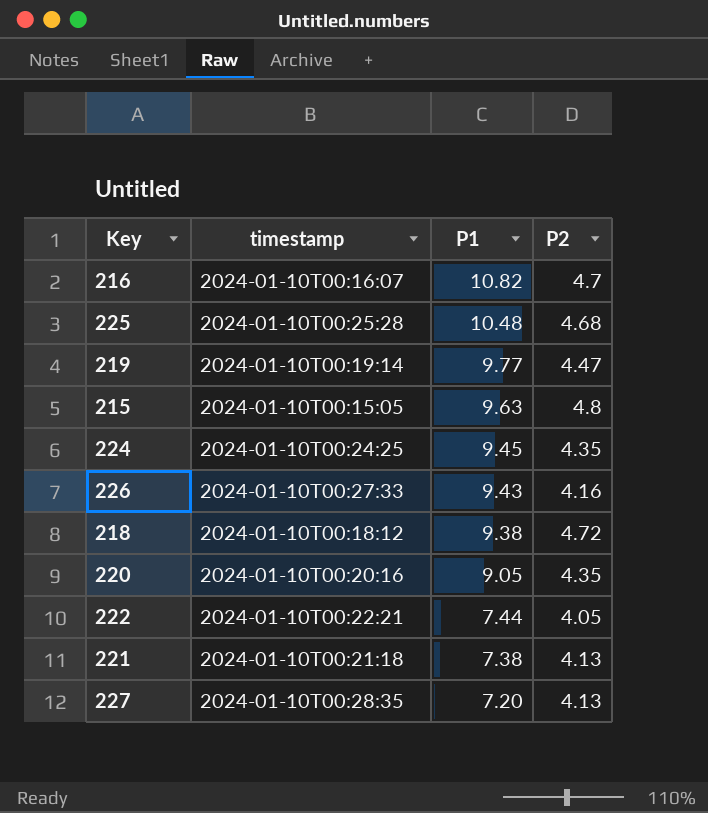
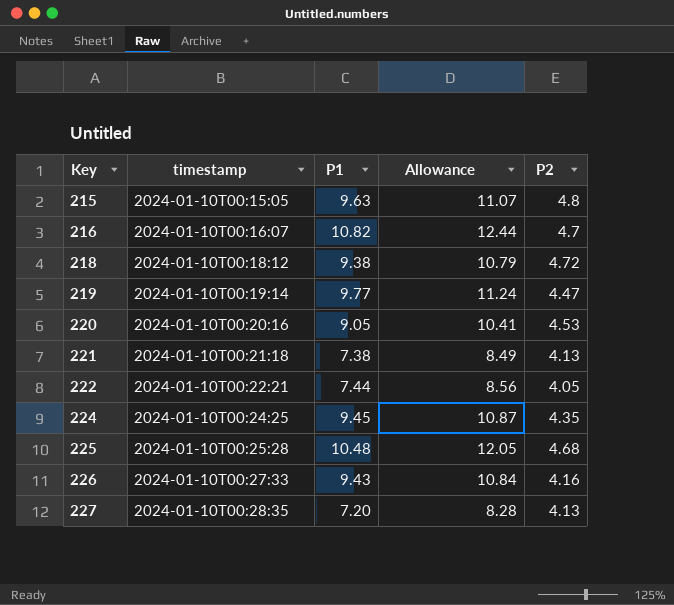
row order: P1 descending -> Key ascending
column Allowance | formula: none -> [P1] * 1.15
220 | P2: 4.35 -> 4.53

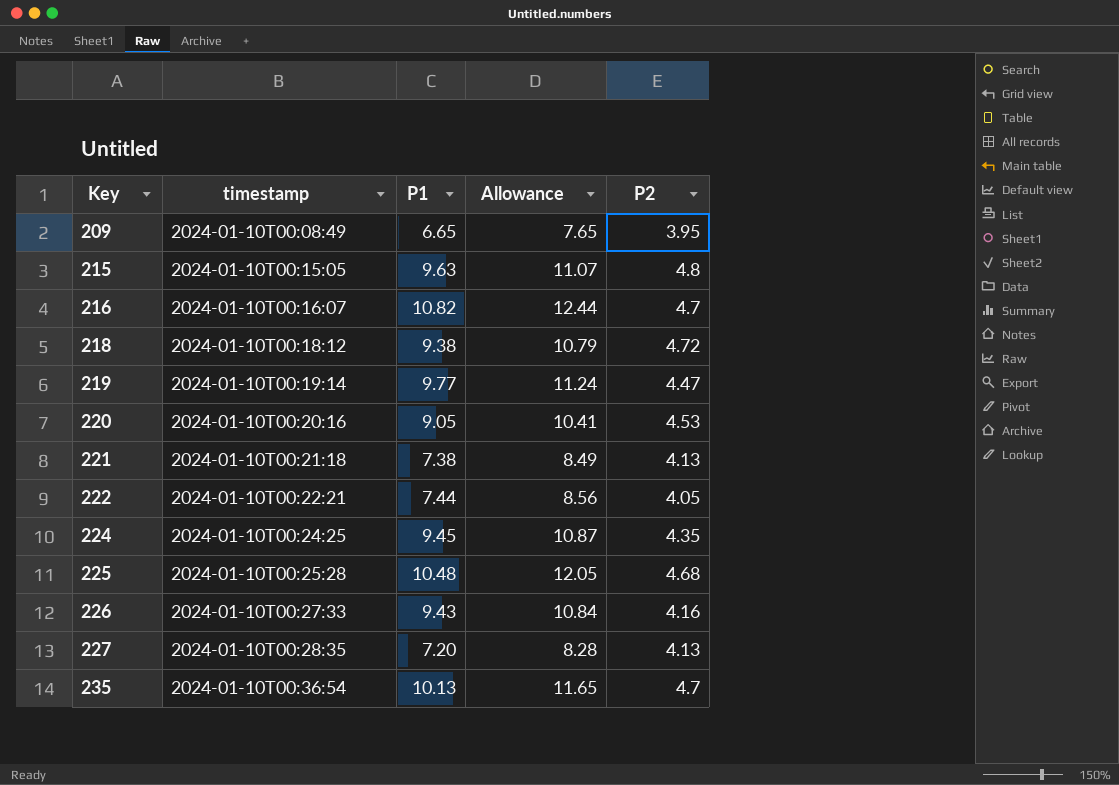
row 209: none -> 2024-01-10T00:08:49 | 6.65 | 7.65 | 3.95
row 235: none -> 2024-01-10T00:36:54 | 10.13 | 11.65 | 4.7

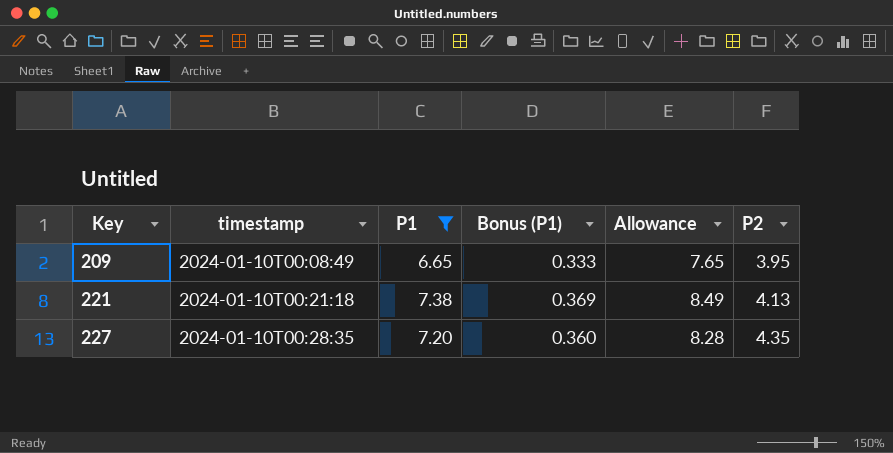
filter: none -> P1 <= 7.38
column Bonus (P1) | formula: none -> [P1] * 0.05
227 | P2: 4.13 -> 4.35

